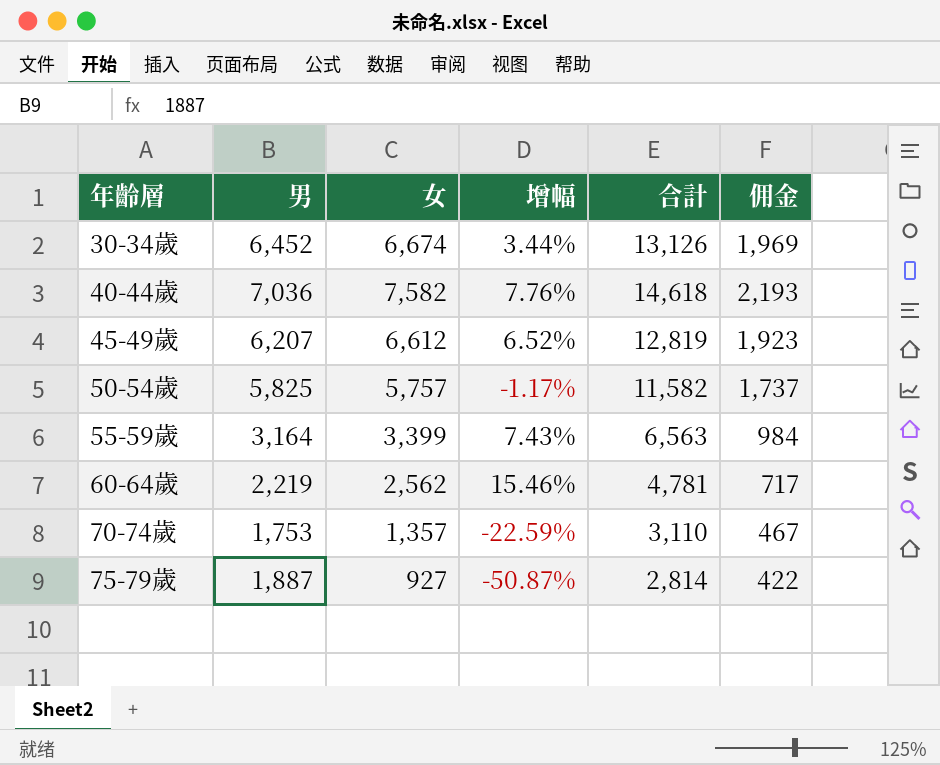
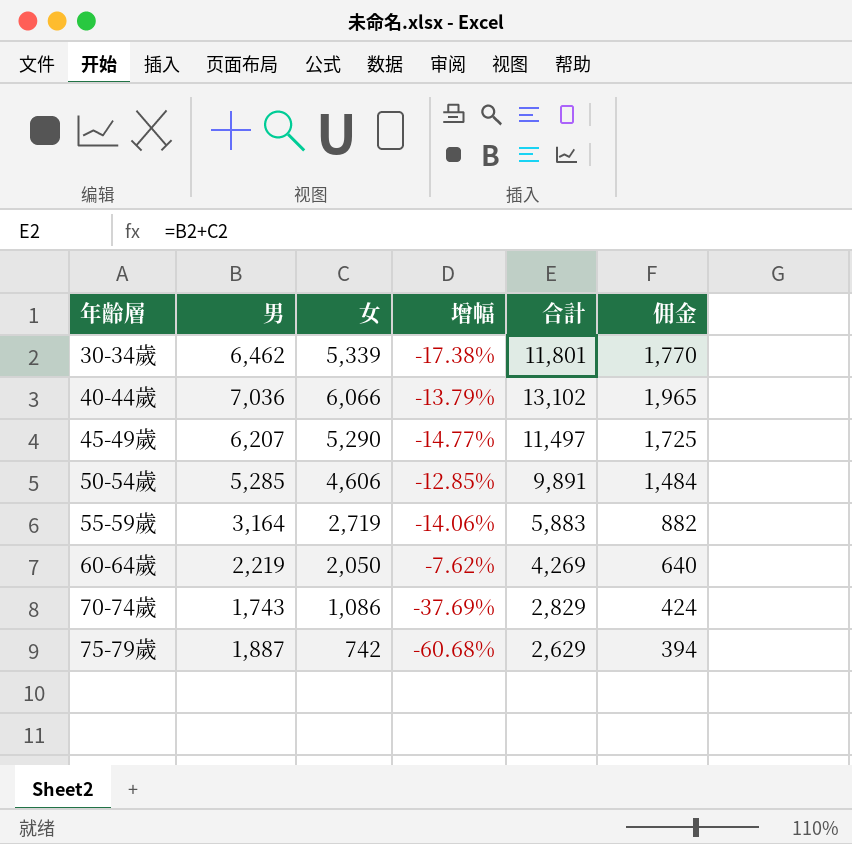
30-34歲 | 男: 6,452 -> 6,462
30-34歲 | 女: 6,674 -> 5,339
30-34歲 | 增幅: 3.44% -> -17.38%
30-34歲 | 合計: 13,126 -> 11,801
30-34歲 | 佣金: 1,969 -> 1,770
40-44歲 | 女: 7,582 -> 6,066
40-44歲 | 增幅: 7.76% -> -13.79%
40-44歲 | 合計: 14,618 -> 13,102
40-44歲 | 佣金: 2,193 -> 1,965
45-49歲 | 女: 6,612 -> 5,290
45-49歲 | 增幅: 6.52% -> -14.77%
45-49歲 | 合計: 12,819 -> 11,497
45-49歲 | 佣金: 1,923 -> 1,725
50-54歲 | 男: 5,825 -> 5,285
50-54歲 | 女: 5,757 -> 4,606
50-54歲 | 增幅: -1.17% -> -12.85%
50-54歲 | 合計: 11,582 -> 9,891
50-54歲 | 佣金: 1,737 -> 1,484
55-59歲 | 女: 3,399 -> 2,719
55-59歲 | 增幅: 7.43% -> -14.06%
55-59歲 | 合計: 6,563 -> 5,883
55-59歲 | 佣金: 984 -> 882
60-64歲 | 女: 2,562 -> 2,050
60-64歲 | 增幅: 15.46% -> -7.62%
60-64歲 | 合計: 4,781 -> 4,269
60-64歲 | 佣金: 717 -> 640
70-74歲 | 男: 1,753 -> 1,743
70-74歲 | 女: 1,357 -> 1,086
70-74歲 | 增幅: -22.59% -> -37.69%
70-74歲 | 合計: 3,110 -> 2,829
70-74歲 | 佣金: 467 -> 424
75-79歲 | 女: 927 -> 742
75-79歲 | 增幅: -50.87% -> -60.68%
75-79歲 | 合計: 2,814 -> 2,629
75-79歲 | 佣金: 422 -> 394

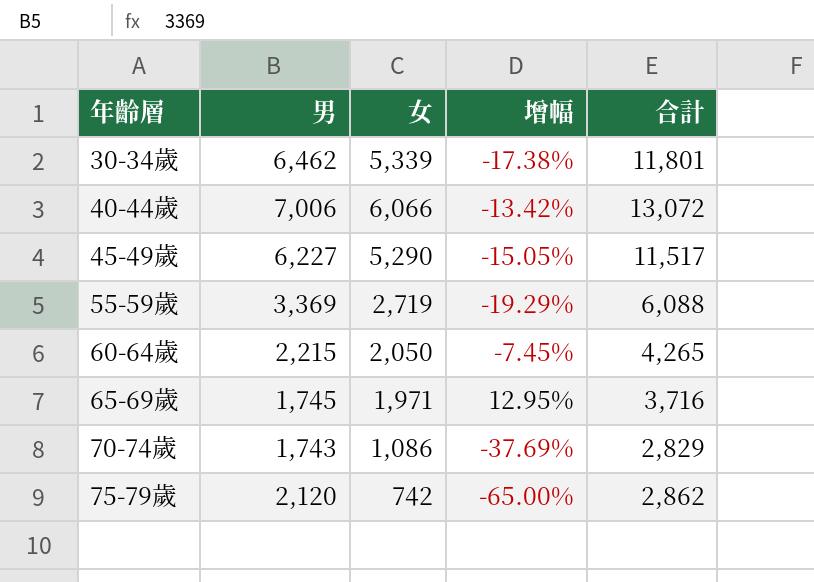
column 佣金 | formula: [合計] * 0.15 -> none
row 50-54歲: 5,285 | 4,606 | -12.85% | 9,891 | 1,484 -> none
40-44歲 | 男: 7,036 -> 7,006
40-44歲 | 增幅: -13.79% -> -13.42%
40-44歲 | 合計: 13,102 -> 13,072
45-49歲 | 男: 6,207 -> 6,227
45-49歲 | 增幅: -14.77% -> -15.05%
45-49歲 | 合計: 11,497 -> 11,517
55-59歲 | 男: 3,164 -> 3,369
55-59歲 | 增幅: -14.06% -> -19.29%
55-59歲 | 合計: 5,883 -> 6,088
60-64歲 | 男: 2,219 -> 2,215
60-64歲 | 增幅: -7.62% -> -7.45%
60-64歲 | 合計: 4,269 -> 4,265
row 65-69歲: none -> 1,745 | 1,971 | 12.95% | 3,716
75-79歲 | 男: 1,887 -> 2,120
75-79歲 | 增幅: -60.68% -> -65.00%
75-79歲 | 合計: 2,629 -> 2,862

